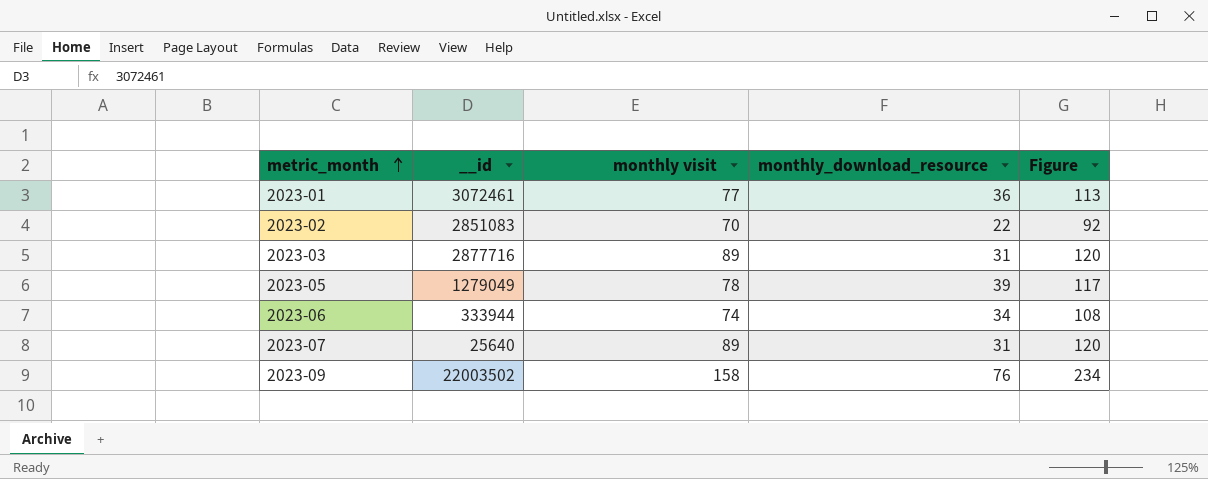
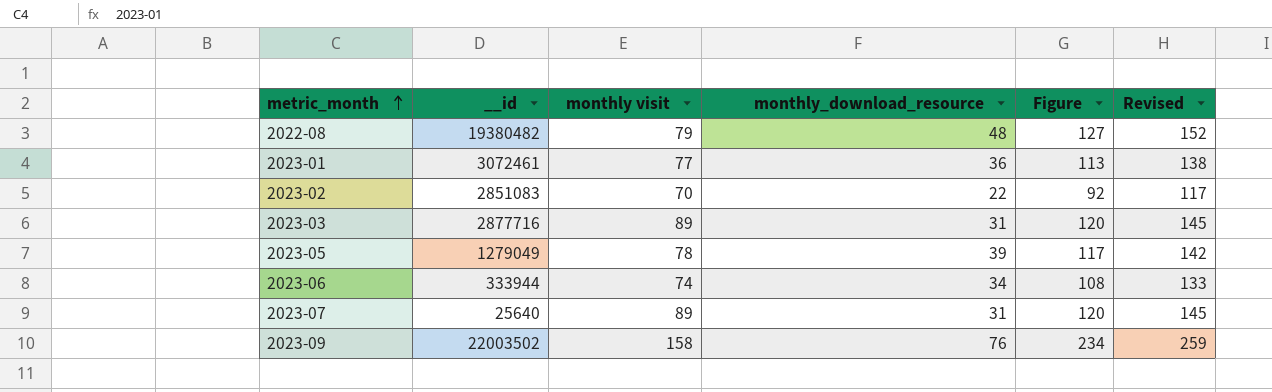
column Revised | formula: none -> [Figure] + 25
row 2022-08: none -> 19380482 | 79 | 48 | 127 | 152

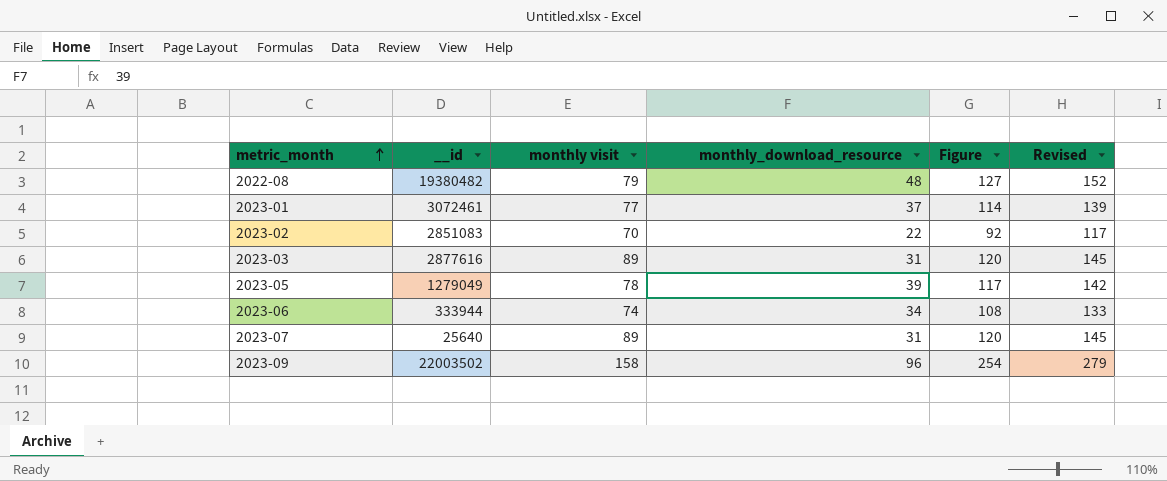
2023-01 | monthly_download_resource: 36 -> 37
2023-01 | Figure: 113 -> 114
2023-01 | Revised: 138 -> 139
2023-03 | __id: 2877716 -> 2877616
2023-09 | monthly_download_resource: 76 -> 96
2023-09 | Figure: 234 -> 254
2023-09 | Revised: 259 -> 279

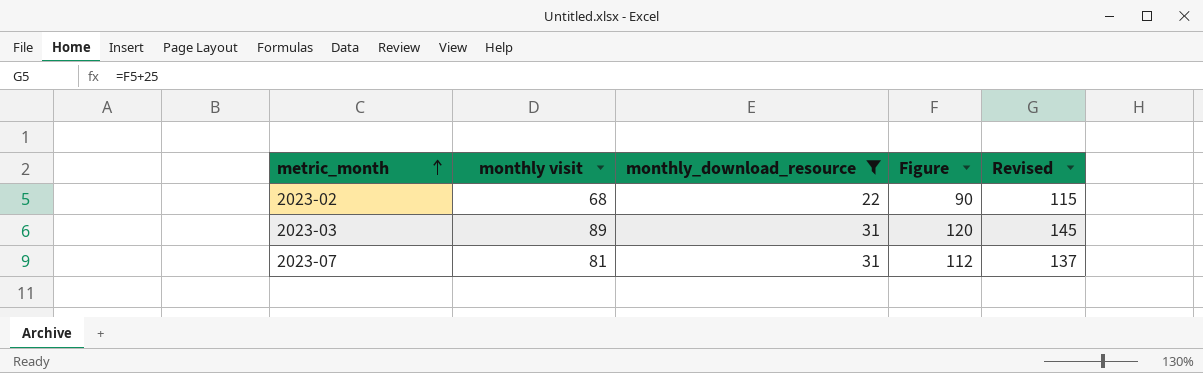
filter: none -> monthly_download_resource <= 31
column __id | position: 2 -> none
2023-02 | monthly visit: 70 -> 68
2023-02 | Figure: 92 -> 90
2023-02 | Revised: 117 -> 115
2023-07 | monthly visit: 89 -> 81
2023-07 | Figure: 120 -> 112
2023-07 | Revised: 145 -> 137

